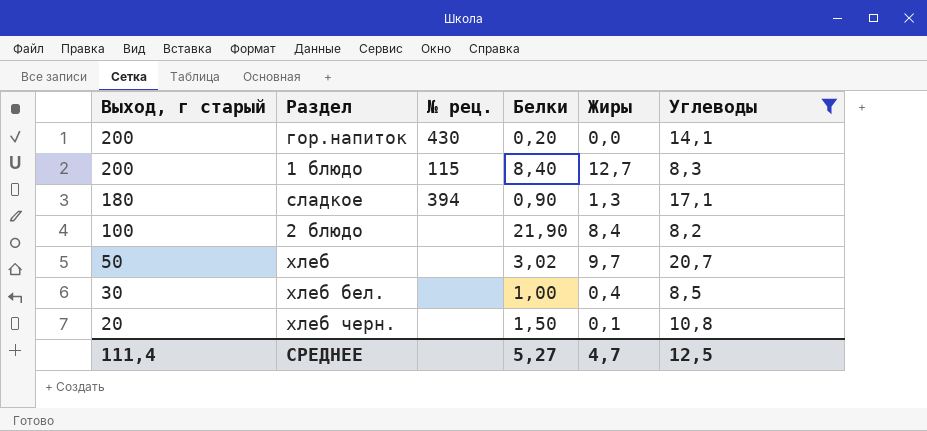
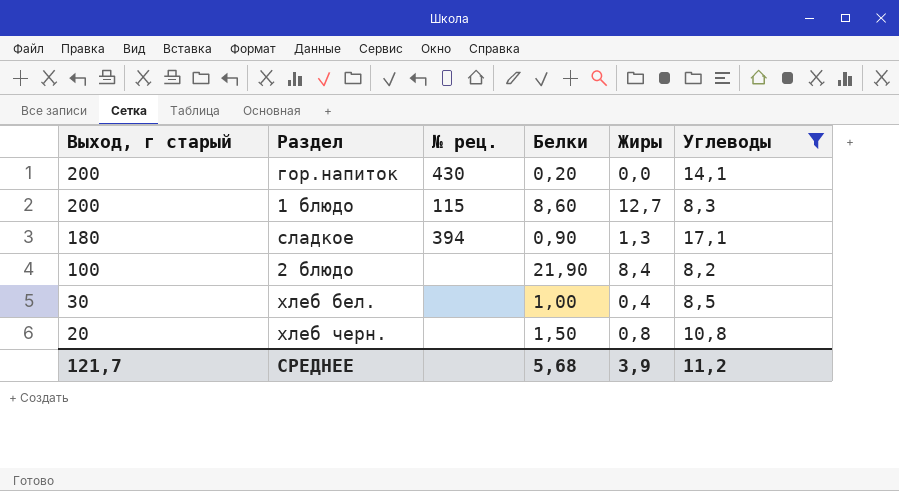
row хлеб: 50 | none | 3,02 | 9,7 | 20,7 -> none
1 блюдо | Белки: 8,40 -> 8,60
хлеб черн. | Жиры: 0,1 -> 0,8
СРЕДНЕЕ | Выход, г старый: 111,4 -> 121,7
СРЕДНЕЕ | Белки: 5,27 -> 5,68
СРЕДНЕЕ | Жиры: 4,7 -> 3,9
СРЕДНЕЕ | Углеводы: 12,5 -> 11,2

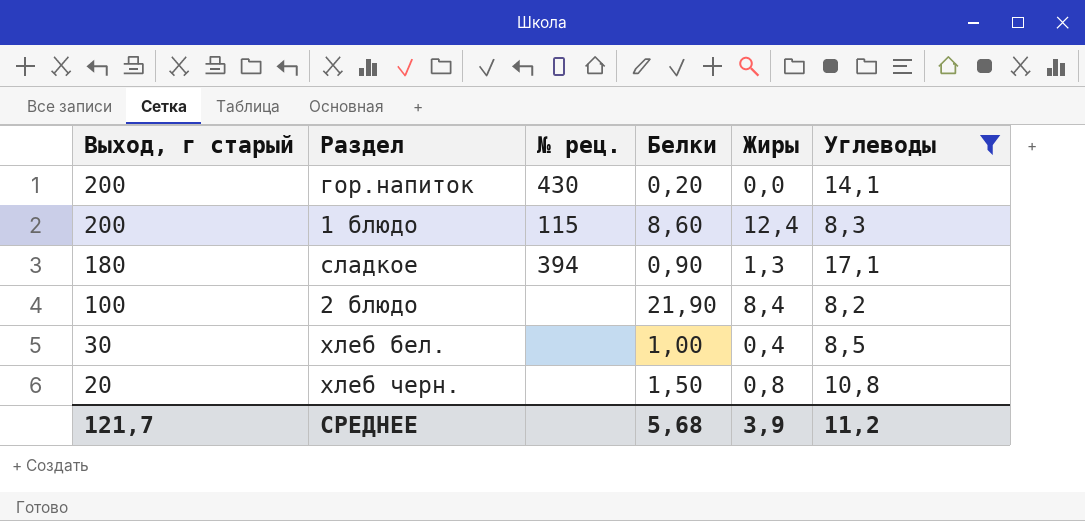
1 блюдо | Жиры: 12,7 -> 12,4

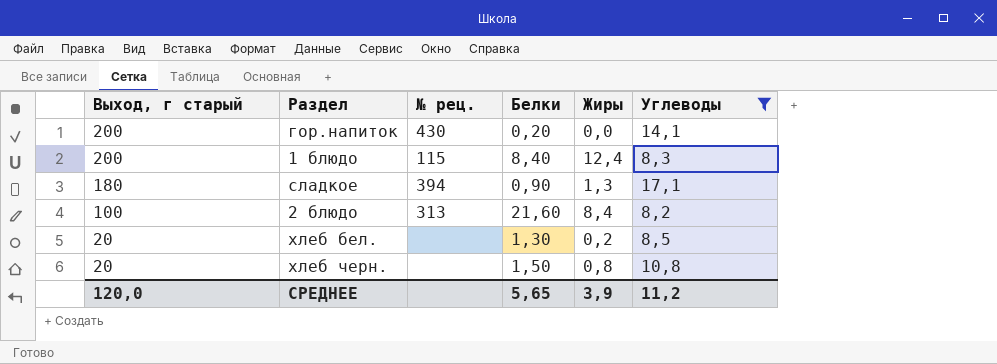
1 блюдо | Белки: 8,60 -> 8,40
2 блюдо | № рец.: none -> 313
2 блюдо | Белки: 21,90 -> 21,60
хлеб бел. | Выход, г старый: 30 -> 20
хлеб бел. | Белки: 1,00 -> 1,30
хлеб бел. | Жиры: 0,4 -> 0,2
СРЕДНЕЕ | Выход, г старый: 121,7 -> 120,0
СРЕДНЕЕ | Белки: 5,68 -> 5,65

